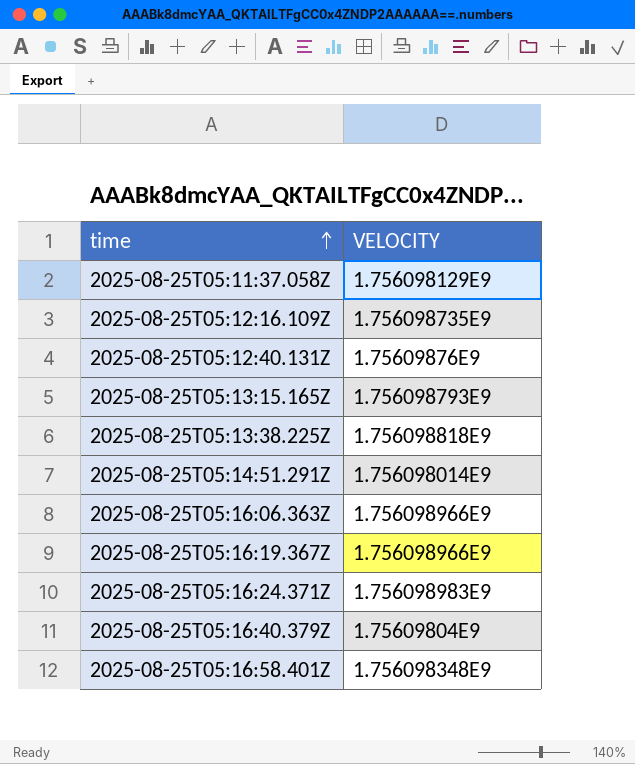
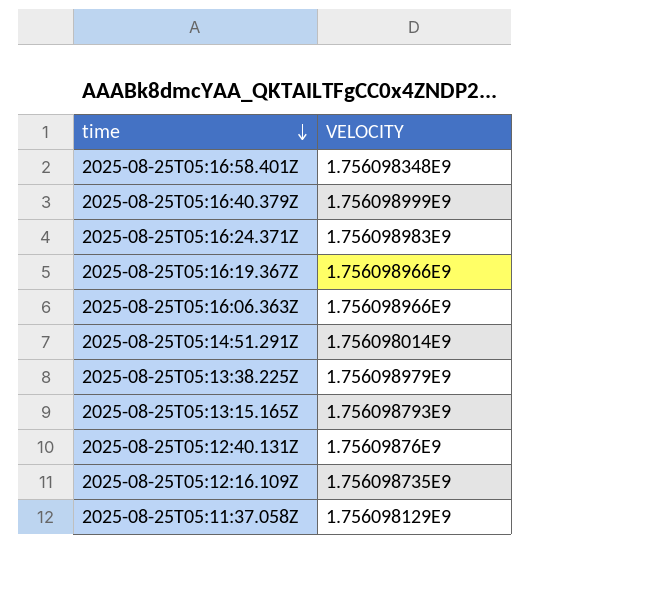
row order: time ascending -> time descending
2025-08-25T05:16:40.379Z | VELOCITY: 1.75609804E9 -> 1.756098999E9
2025-08-25T05:13:38.225Z | VELOCITY: 1.756098818E9 -> 1.756098979E9

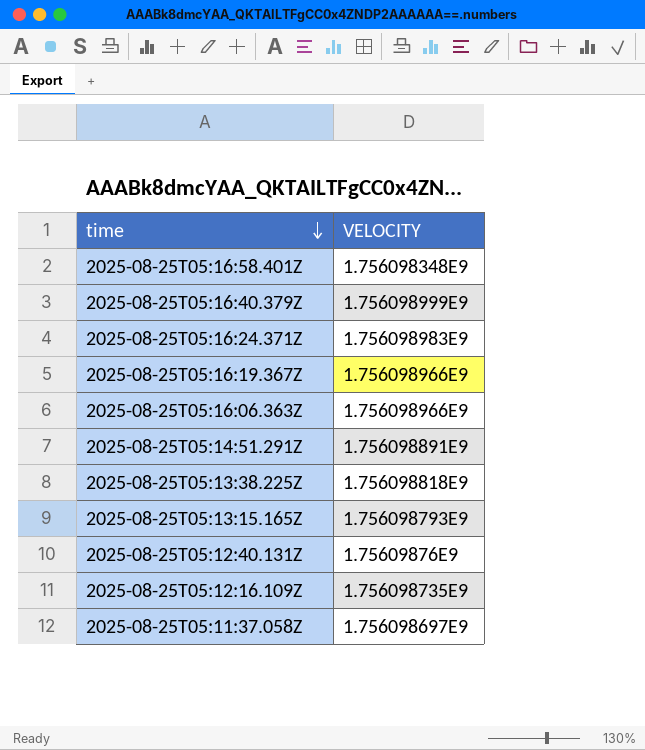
2025-08-25T05:14:51.291Z | VELOCITY: 1.756098014E9 -> 1.756098891E9
2025-08-25T05:13:38.225Z | VELOCITY: 1.756098979E9 -> 1.756098818E9
2025-08-25T05:11:37.058Z | VELOCITY: 1.756098129E9 -> 1.756098697E9

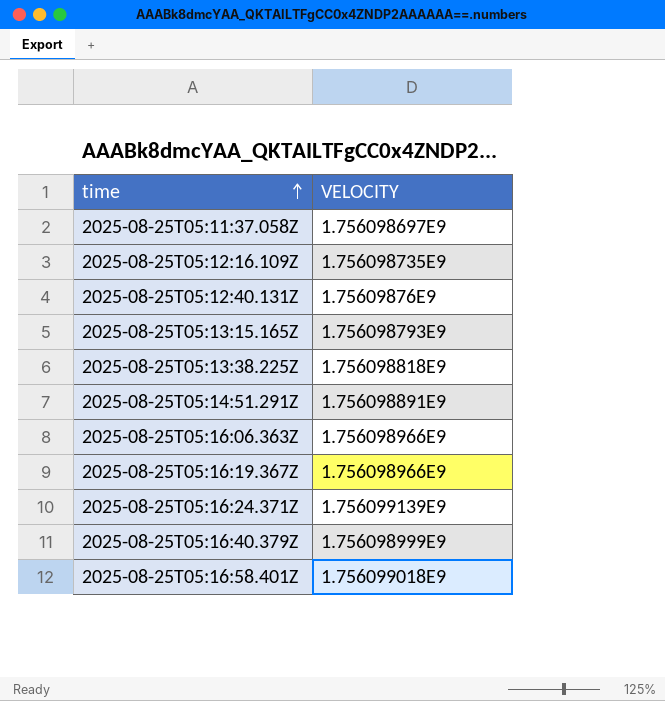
row order: time descending -> time ascending
2025-08-25T05:16:24.371Z | VELOCITY: 1.756098983E9 -> 1.756099139E9
2025-08-25T05:16:58.401Z | VELOCITY: 1.756098348E9 -> 1.756099018E9

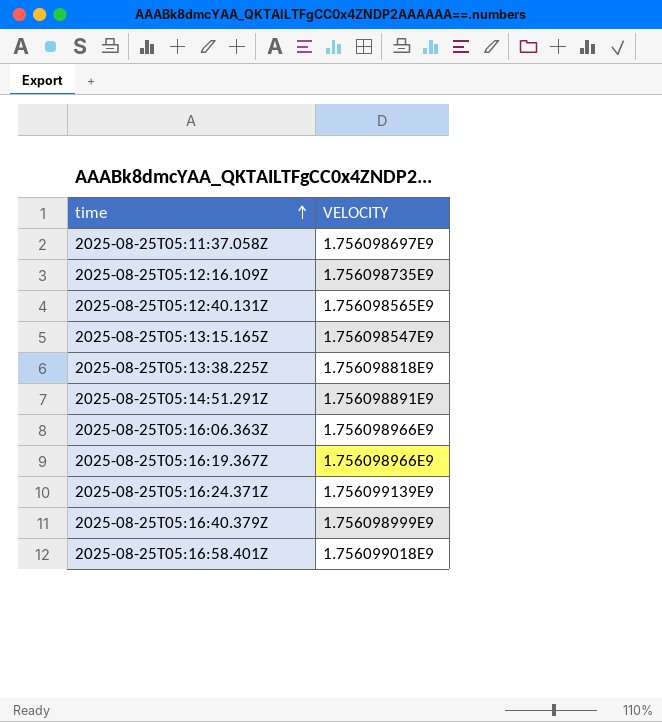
2025-08-25T05:12:40.131Z | VELOCITY: 1.75609876E9 -> 1.756098565E9
2025-08-25T05:13:15.165Z | VELOCITY: 1.756098793E9 -> 1.756098547E9

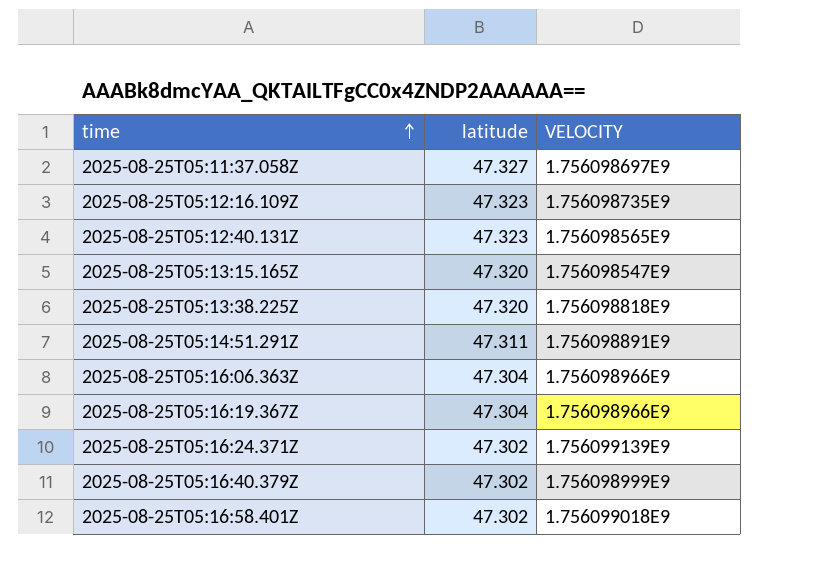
column latitude | position: none -> 2

